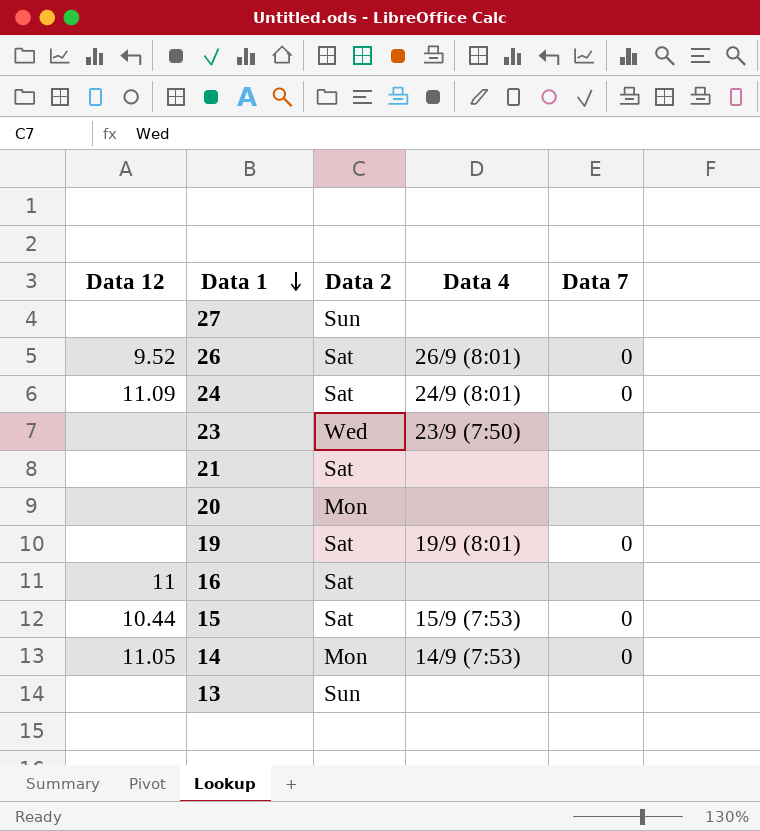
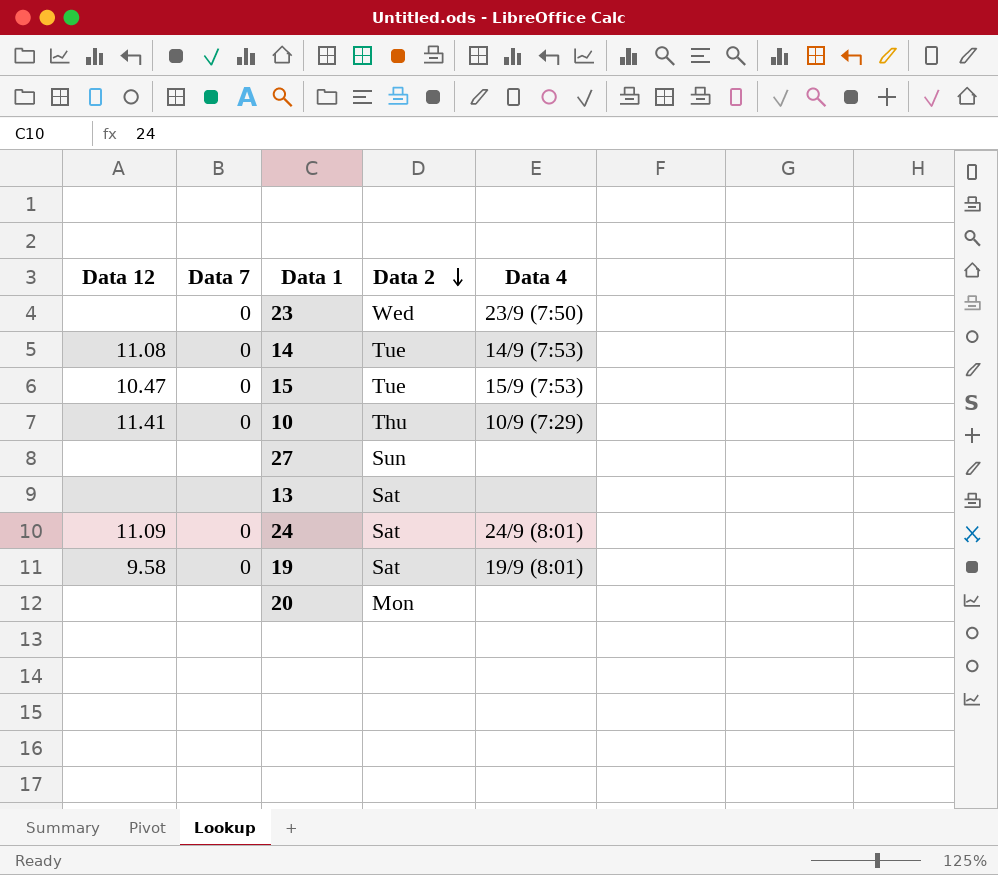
row order: Data 1 descending -> Data 2 descending
column Data 7 | position: 5 -> 2
row 26: 9.52 | Sat | 26/9 (8:01) | 0 -> none
row 21: none | Sat | none | none -> none
row 16: 11 | Sat | none | none -> none
23 | Data 7: none -> 0
14 | Data 12: 11.05 -> 11.08
14 | Data 2: Mon -> Tue
15 | Data 12: 10.44 -> 10.47
15 | Data 2: Sat -> Tue
row 10: none -> 11.41 | 0 | Thu | 10/9 (7:29)
13 | Data 2: Sun -> Sat
19 | Data 12: none -> 9.58

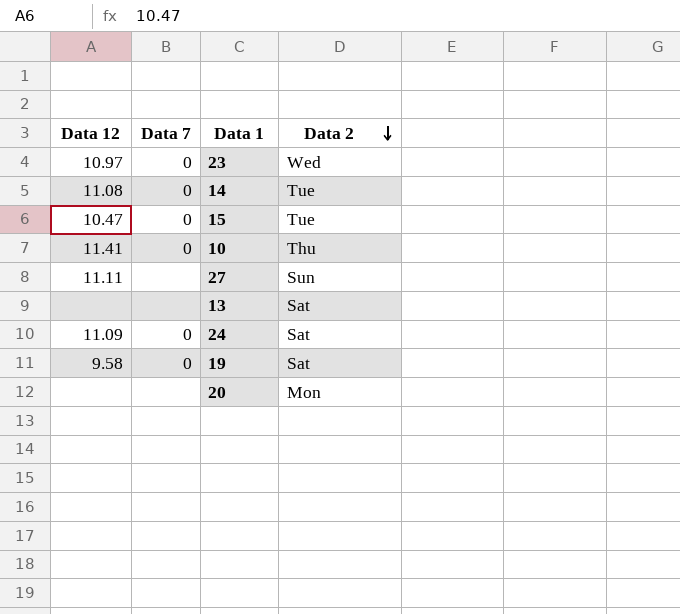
column Data 4 | position: 5 -> none
23 | Data 12: none -> 10.97
27 | Data 12: none -> 11.11

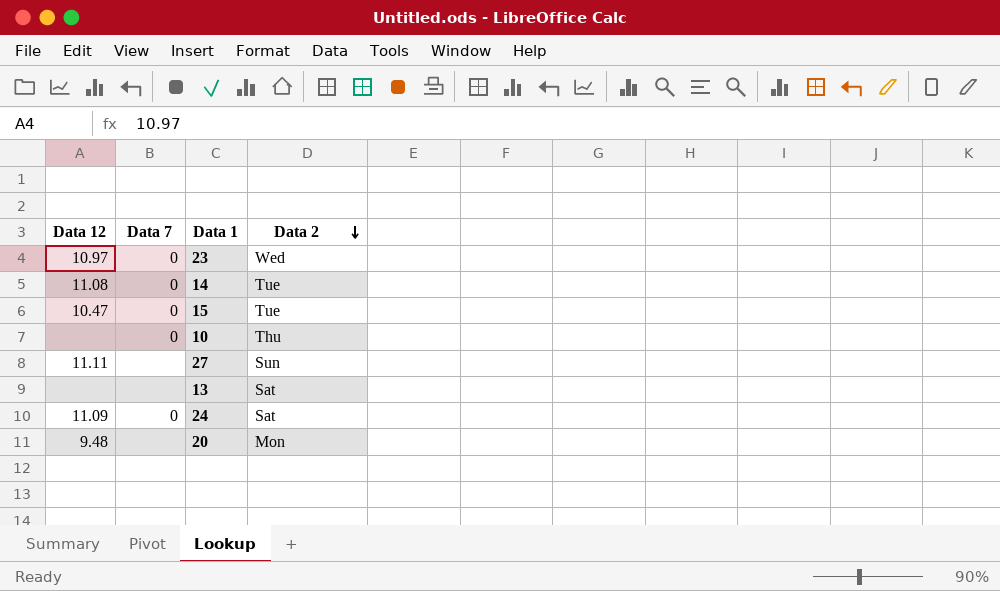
row 19: 9.58 | 0 | Sat -> none
10 | Data 12: 11.41 -> none
20 | Data 12: none -> 9.48

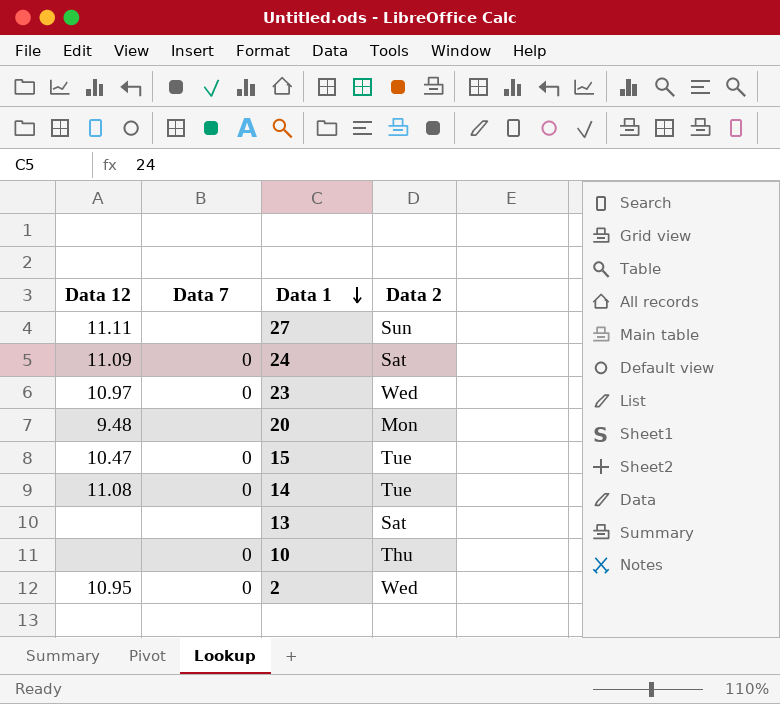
row order: Data 2 descending -> Data 1 descending
row 2: none -> 10.95 | 0 | Wed

